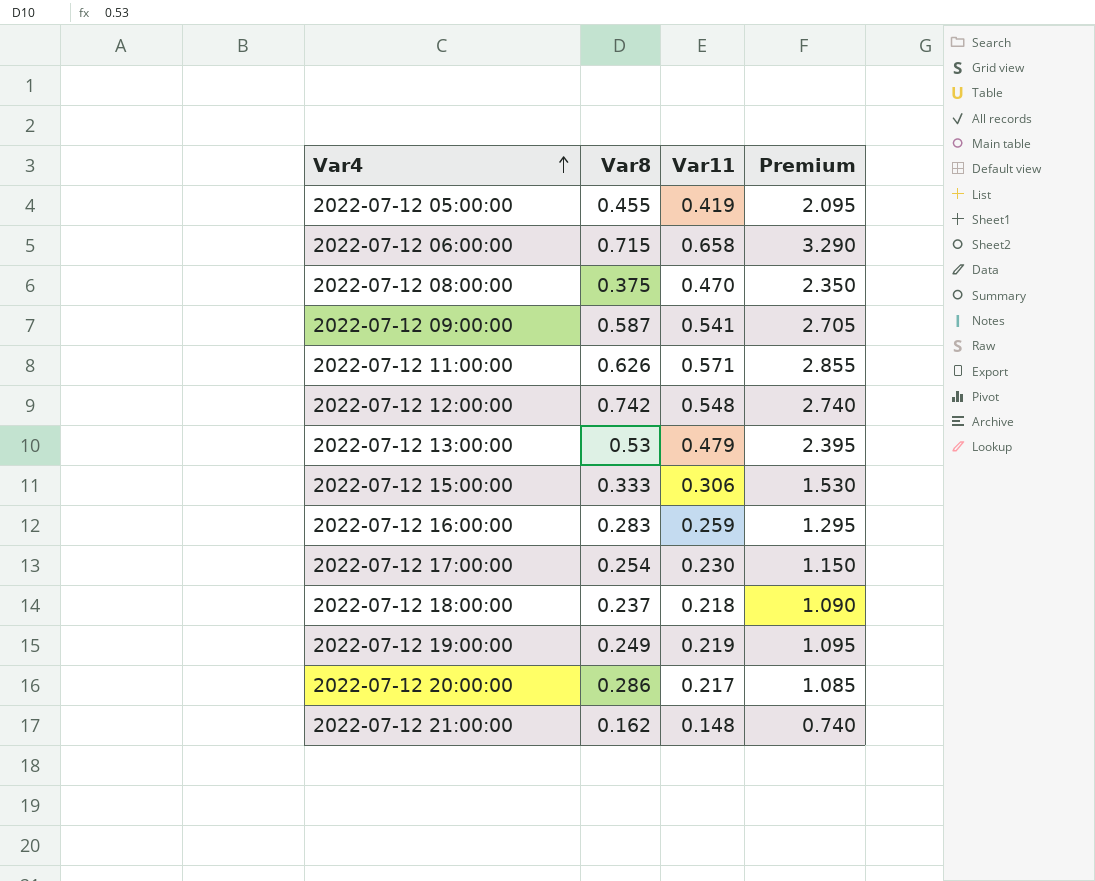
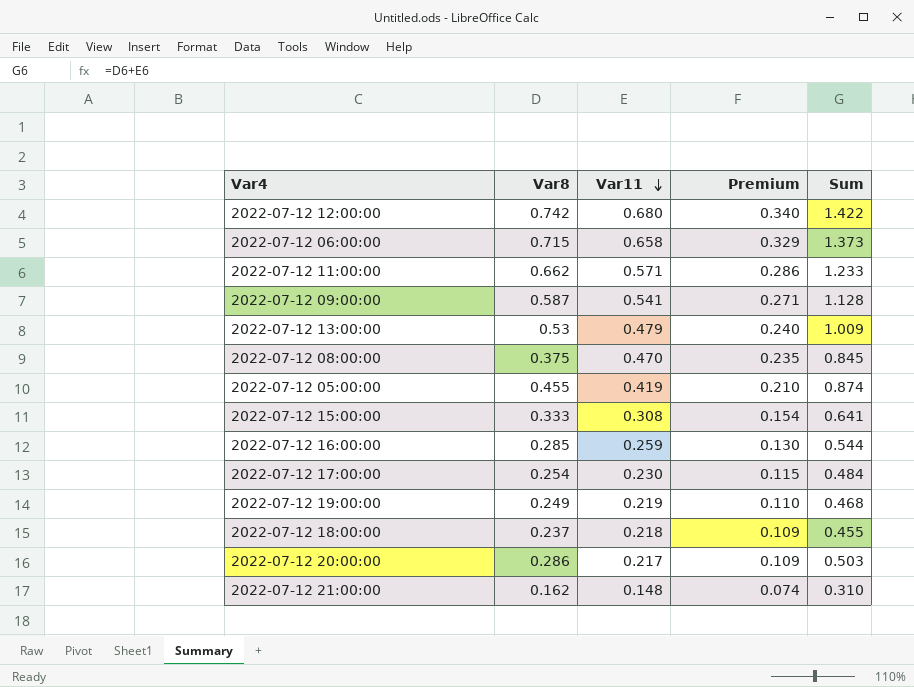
row order: Var4 ascending -> Var11 descending
column Premium | formula: [Var11] * 5 -> [Var11] * 0.5
column Sum | formula: none -> [Var8] + [Var11]
2022-07-12 12:00:00 | Var11: 0.548 -> 0.680
2022-07-12 11:00:00 | Var8: 0.626 -> 0.662
2022-07-12 15:00:00 | Var11: 0.306 -> 0.308
2022-07-12 16:00:00 | Var8: 0.283 -> 0.285

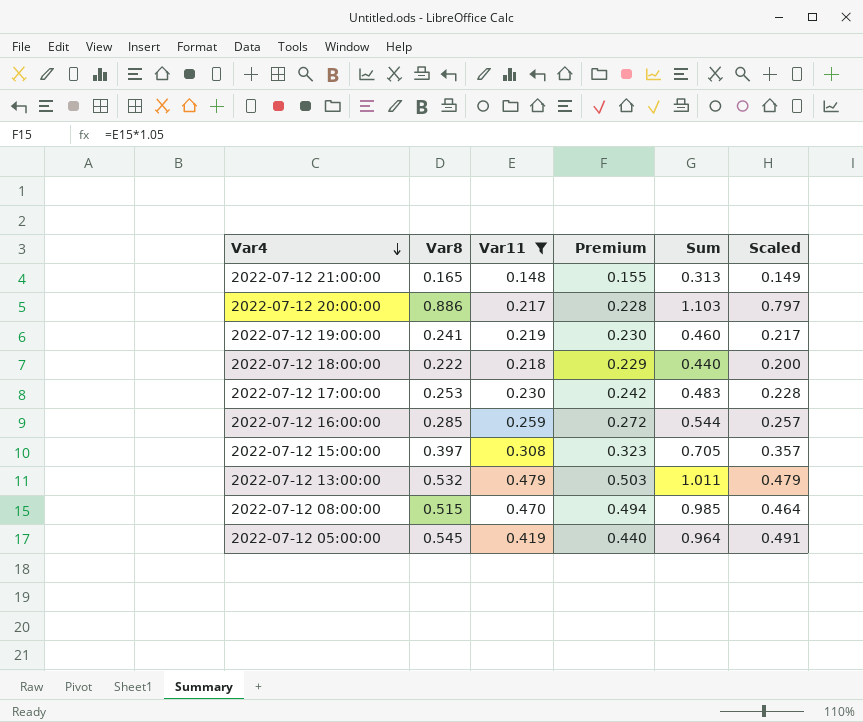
filter: none -> Var11 <= 0.479
row order: Var11 descending -> Var4 descending
column Premium | formula: [Var11] * 0.5 -> [Var11] * 1.05
column Scaled | formula: none -> [Var8] * 0.9
2022-07-12 21:00:00 | Var8: 0.162 -> 0.165
2022-07-12 21:00:00 | Sum: 0.310 -> 0.313
2022-07-12 20:00:00 | Var8: 0.286 -> 0.886
2022-07-12 20:00:00 | Sum: 0.503 -> 1.103
2022-07-12 19:00:00 | Var8: 0.249 -> 0.241
2022-07-12 19:00:00 | Sum: 0.468 -> 0.460
2022-07-12 18:00:00 | Var8: 0.237 -> 0.222
2022-07-12 18:00:00 | Sum: 0.455 -> 0.440
2022-07-12 17:00:00 | Var8: 0.254 -> 0.253
2022-07-12 17:00:00 | Sum: 0.484 -> 0.483
2022-07-12 15:00:00 | Var8: 0.333 -> 0.397
2022-07-12 15:00:00 | Sum: 0.641 -> 0.705
2022-07-12 13:00:00 | Var8: 0.53 -> 0.532
2022-07-12 13:00:00 | Sum: 1.009 -> 1.011
2022-07-12 08:00:00 | Var8: 0.375 -> 0.515
2022-07-12 08:00:00 | Sum: 0.845 -> 0.985
2022-07-12 05:00:00 | Var8: 0.455 -> 0.545
2022-07-12 05:00:00 | Sum: 0.874 -> 0.964

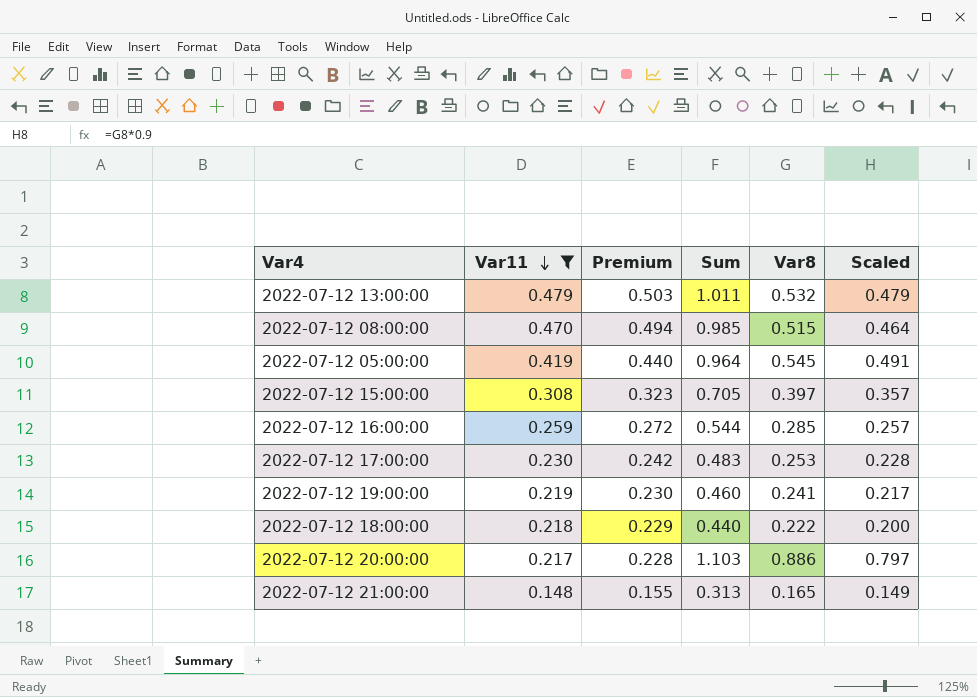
row order: Var4 descending -> Var11 descending
column Var8 | position: 2 -> 5

